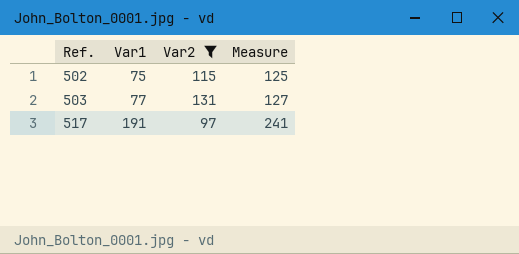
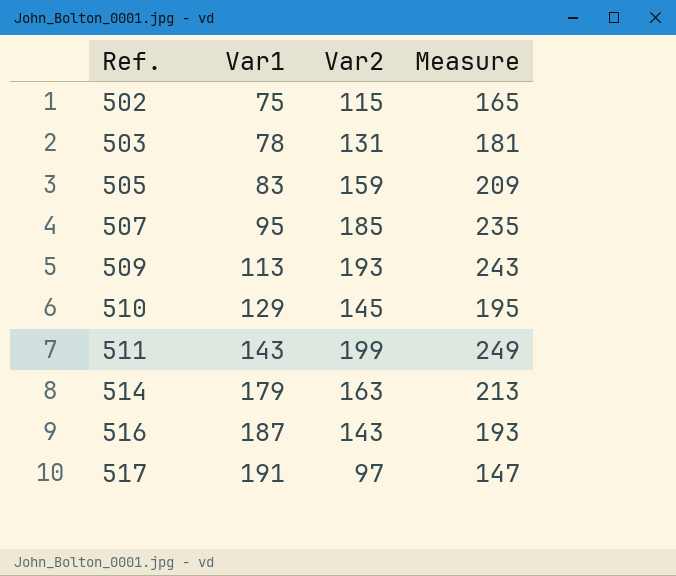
filter: Var2 <= 131 -> none
column Measure | formula: [Var1] + 50 -> [Var2] + 50
503 | Var1: 77 -> 78

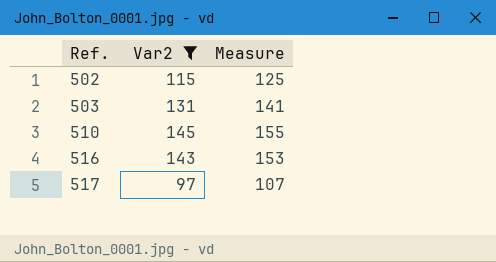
filter: none -> Var2 <= 145
column Var1 | position: 2 -> none
column Measure | formula: [Var2] + 50 -> [Var2] + 10

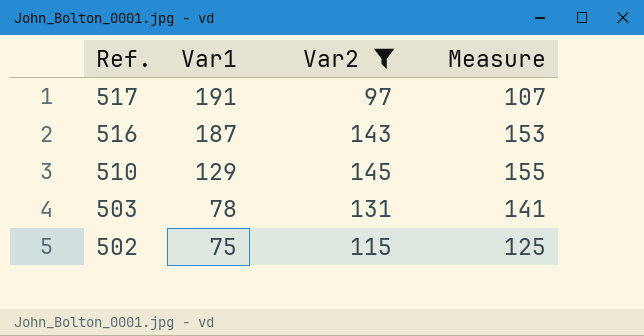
row order: Ref. ascending -> Ref. descending
column Var1 | position: none -> 2

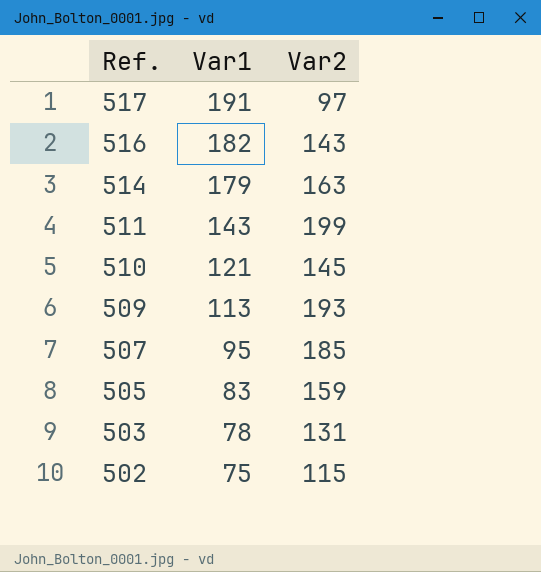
filter: Var2 <= 145 -> none
column Measure | formula: [Var2] + 10 -> none
516 | Var1: 187 -> 182
510 | Var1: 129 -> 121

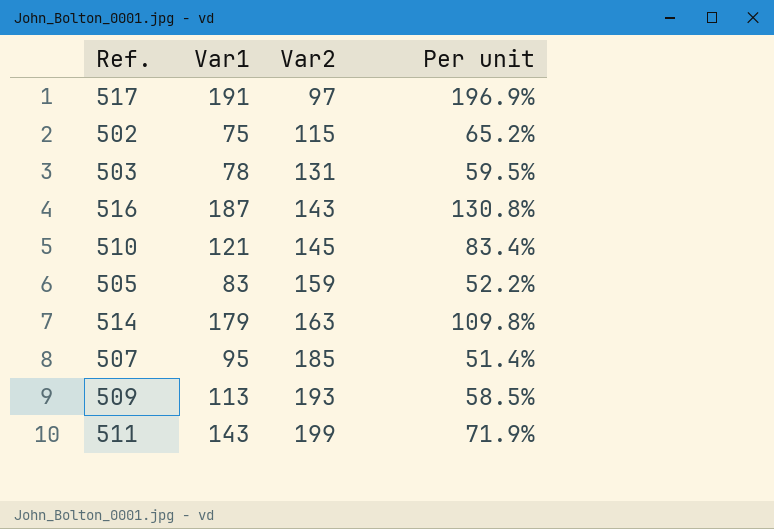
row order: Ref. descending -> Var2 ascending
column Per unit | formula: none -> [Var1] / [Var2]
516 | Var1: 182 -> 187

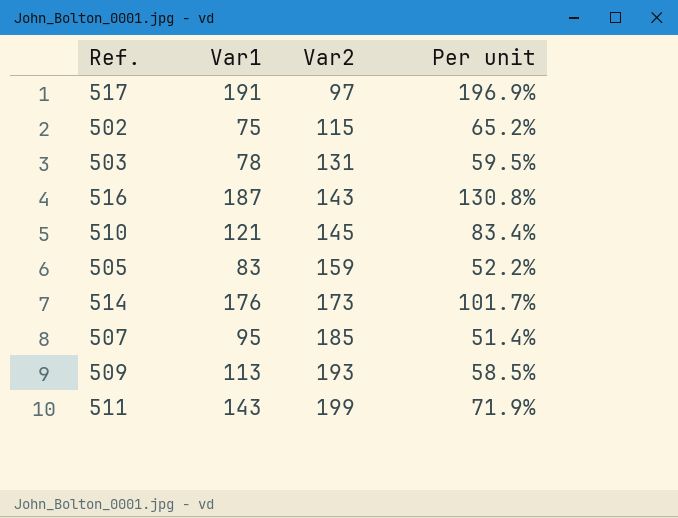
514 | Var1: 179 -> 176
514 | Var2: 163 -> 173
514 | Per unit: 109.8% -> 101.7%

